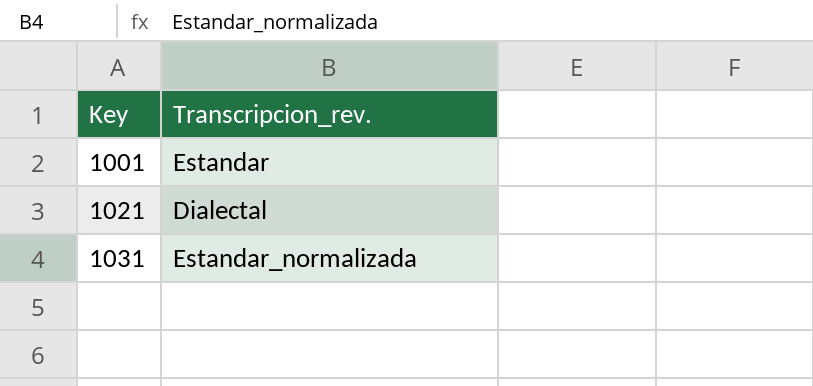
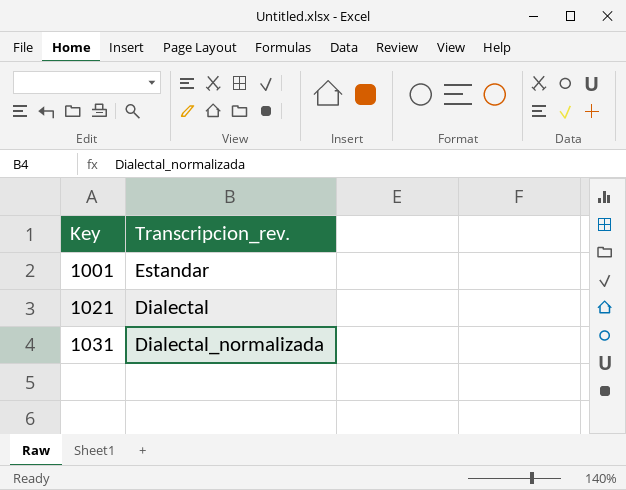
1031 | Transcripcion_rev.: Estandar_normalizada -> Dialectal_normalizada

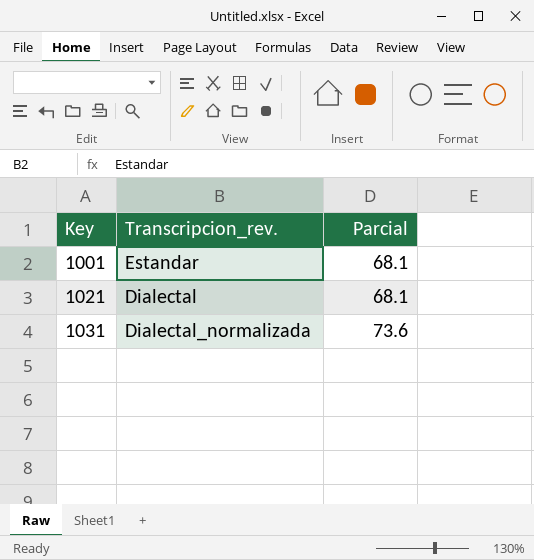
column Parcial | position: none -> 3

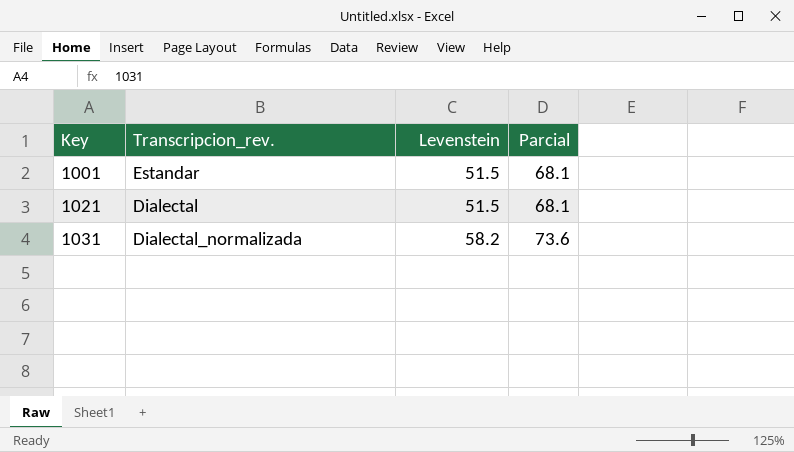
column Levenstein | position: none -> 3

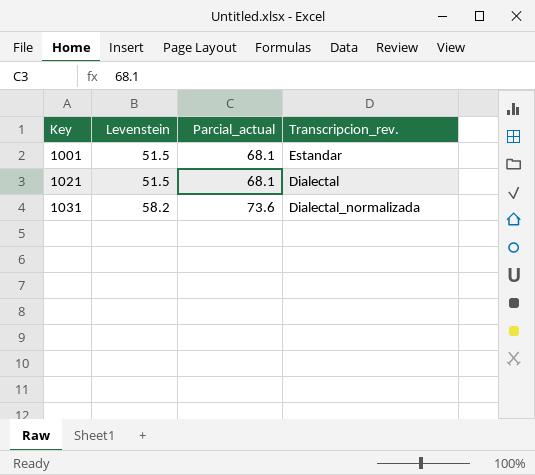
column name: Parcial -> Parcial_actual
column Transcripcion_rev. | position: 2 -> 4

